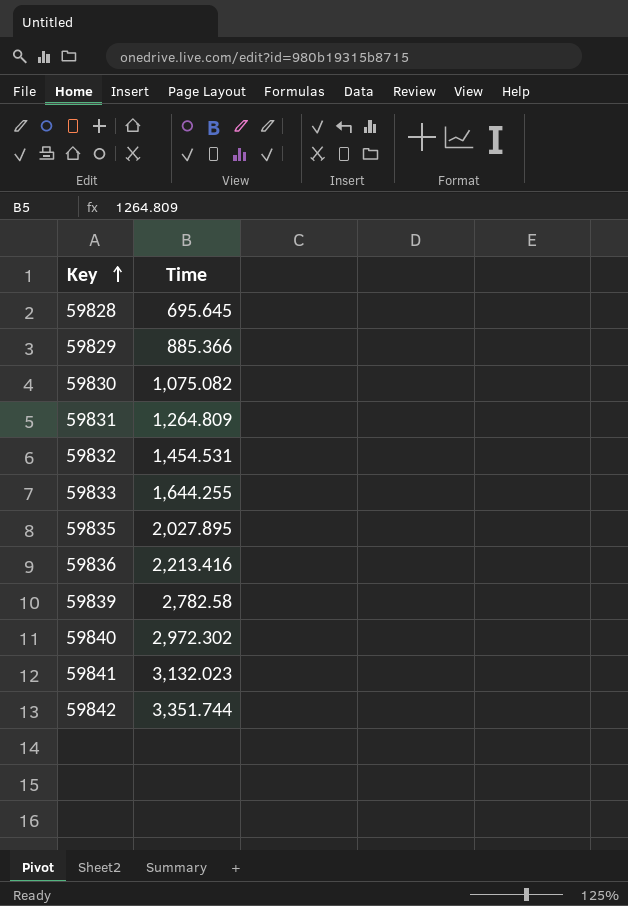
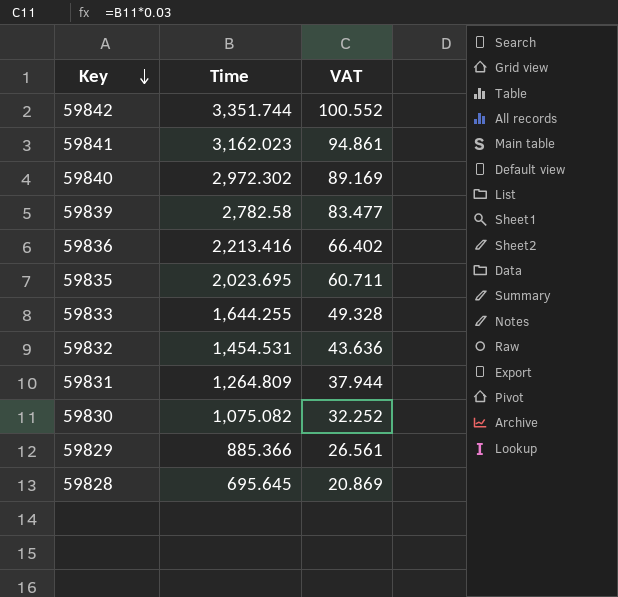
row order: Key ascending -> Key descending
column VAT | formula: none -> [Time] * 0.03
59841 | Time: 3,132.023 -> 3,162.023
59835 | Time: 2,027.895 -> 2,023.695

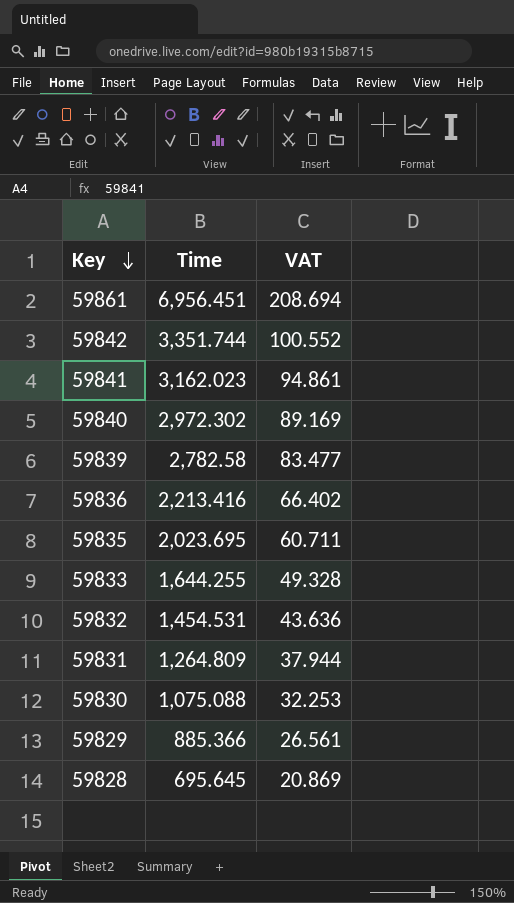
row 59861: none -> 6,956.451 | 208.694
59830 | Time: 1,075.082 -> 1,075.088
59830 | VAT: 32.252 -> 32.253

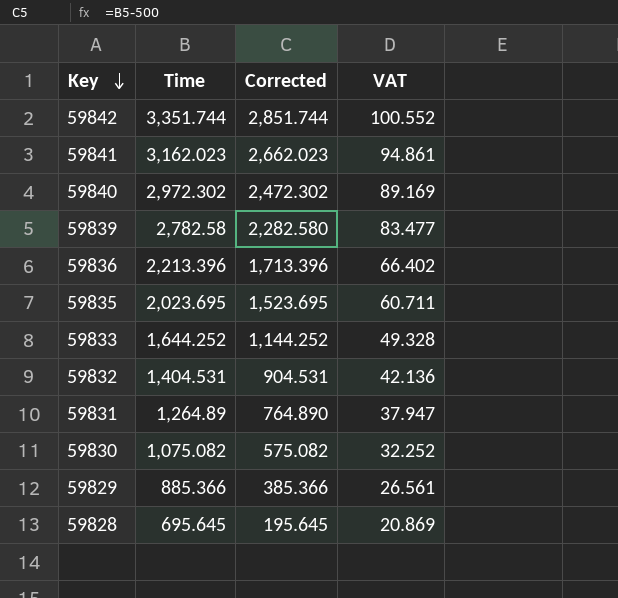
column Corrected | formula: none -> [Time] - 500
row 59861: 6,956.451 | 208.694 -> none
59836 | Time: 2,213.416 -> 2,213.396
59833 | Time: 1,644.255 -> 1,644.252
59832 | Time: 1,454.531 -> 1,404.531
59832 | VAT: 43.636 -> 42.136
59831 | Time: 1,264.809 -> 1,264.89
59831 | VAT: 37.944 -> 37.947
59830 | Time: 1,075.088 -> 1,075.082
59830 | VAT: 32.253 -> 32.252

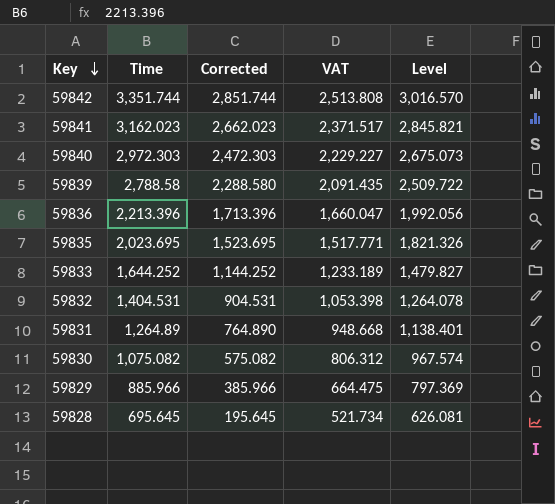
column VAT | formula: [Time] * 0.03 -> [Time] * 0.75
column Level | formula: none -> [Time] * 0.9
59840 | Time: 2,972.302 -> 2,972.303
59840 | Corrected: 2,472.302 -> 2,472.303
59839 | Time: 2,782.58 -> 2,788.58
59839 | Corrected: 2,282.580 -> 2,288.580
59829 | Time: 885.366 -> 885.966
59829 | Corrected: 385.366 -> 385.966

